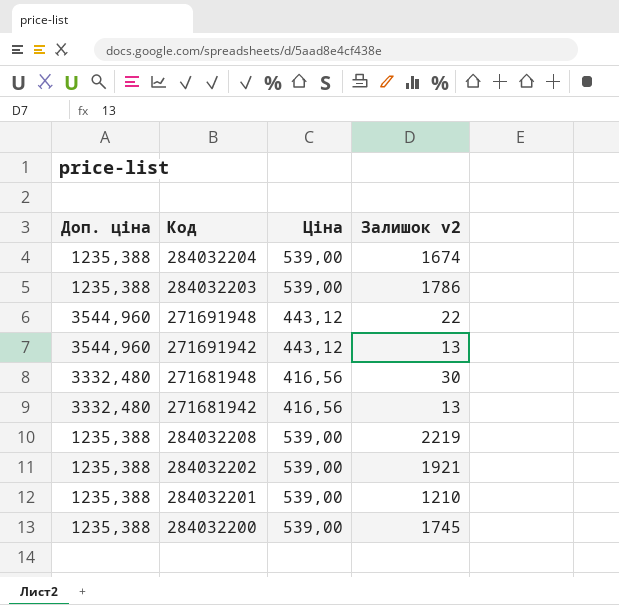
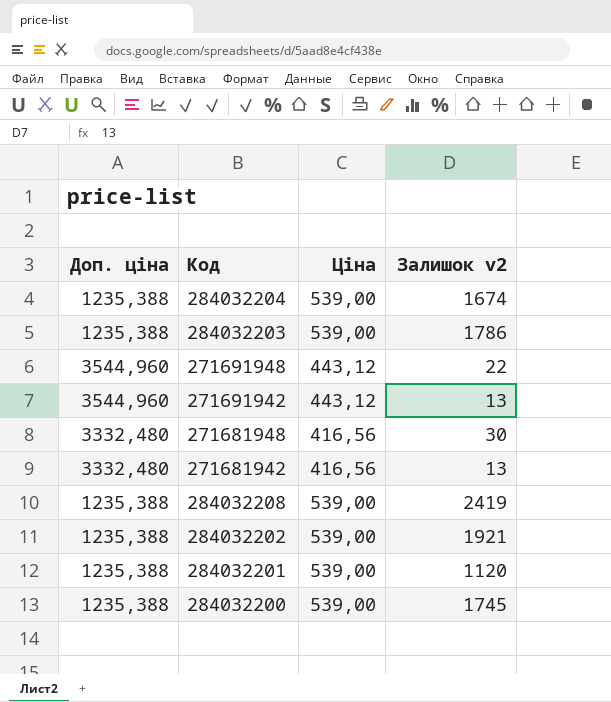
284032208 | Залишок v2: 2219 -> 2419
284032201 | Залишок v2: 1210 -> 1120

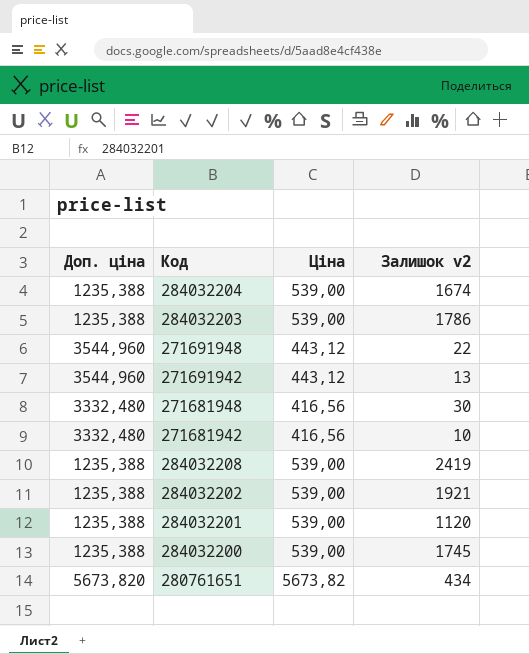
271681942 | Залишок v2: 13 -> 10
row 280761651: none -> 5673,820 | 5673,82 | 434

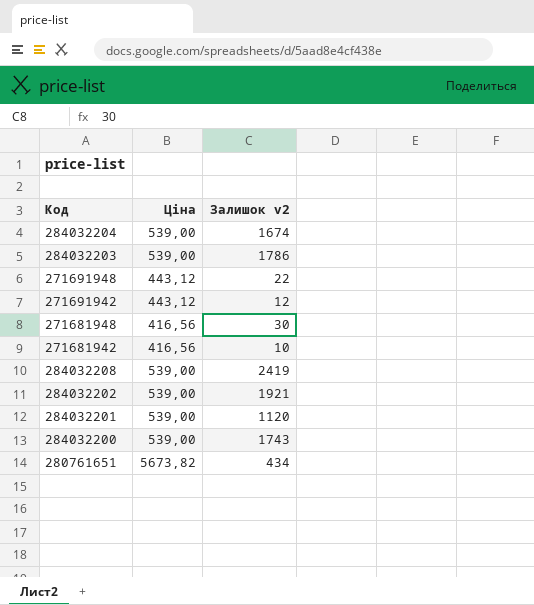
column Доп. ціна | position: 1 -> none
271691942 | Залишок v2: 13 -> 12
284032200 | Залишок v2: 1745 -> 1743

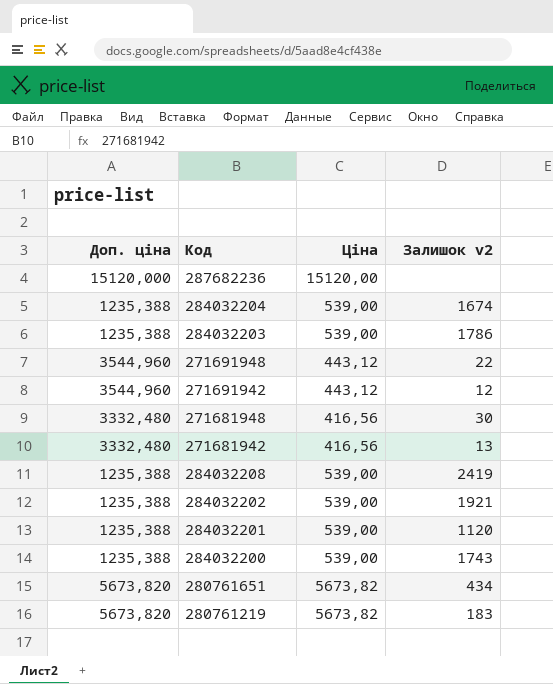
column Доп. ціна | position: none -> 1
row 287682236: none -> 15120,000 | 15120,00 | none
271681942 | Залишок v2: 10 -> 13
row 280761219: none -> 5673,820 | 5673,82 | 183

